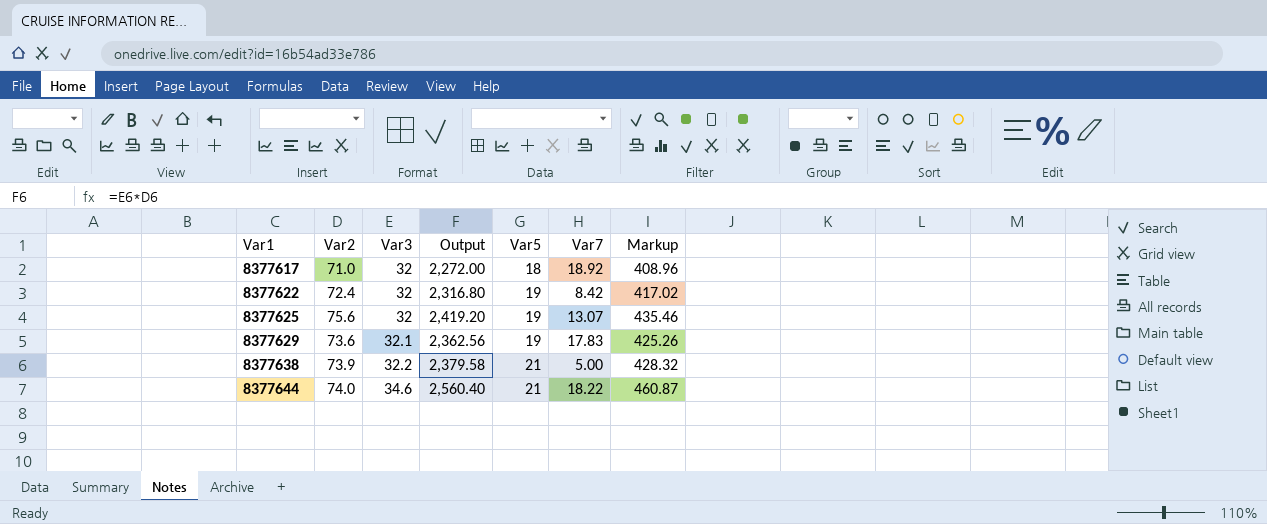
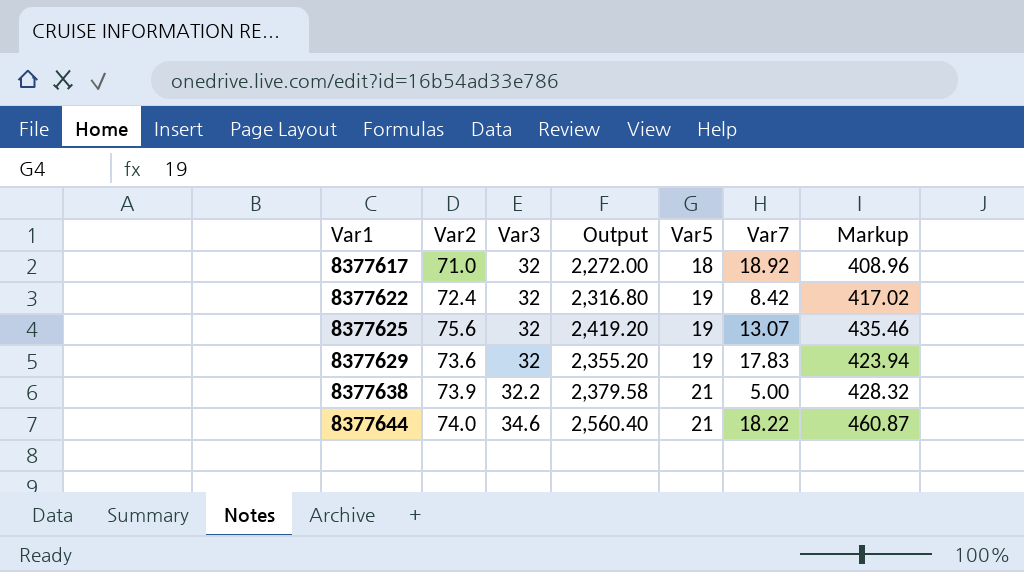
8377629 | Var3: 32.1 -> 32
8377629 | Output: 2,362.56 -> 2,355.20
8377629 | Markup: 425.26 -> 423.94

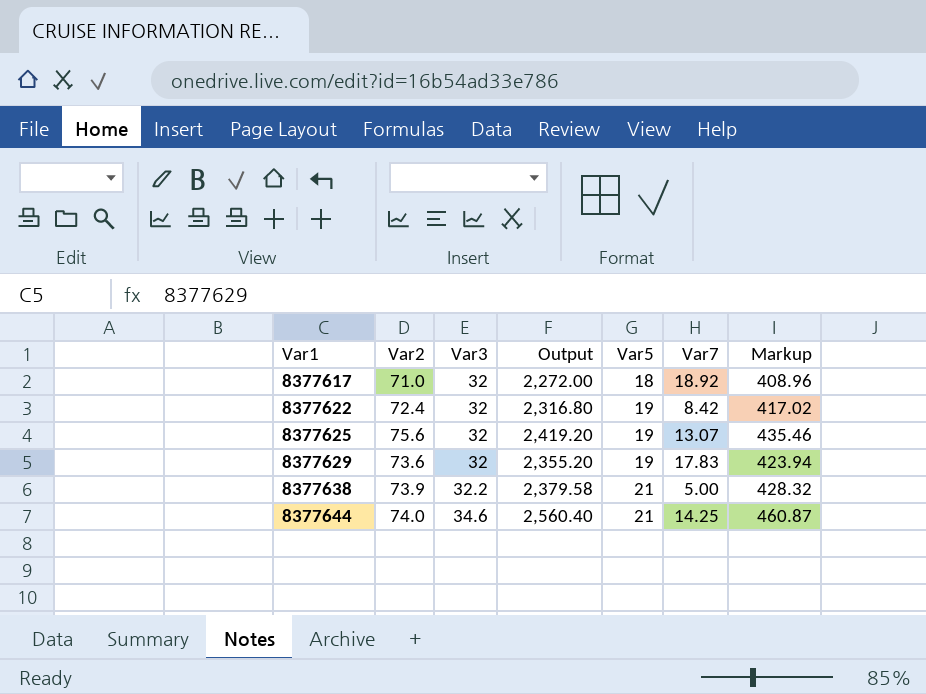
8377644 | Var7: 18.22 -> 14.25

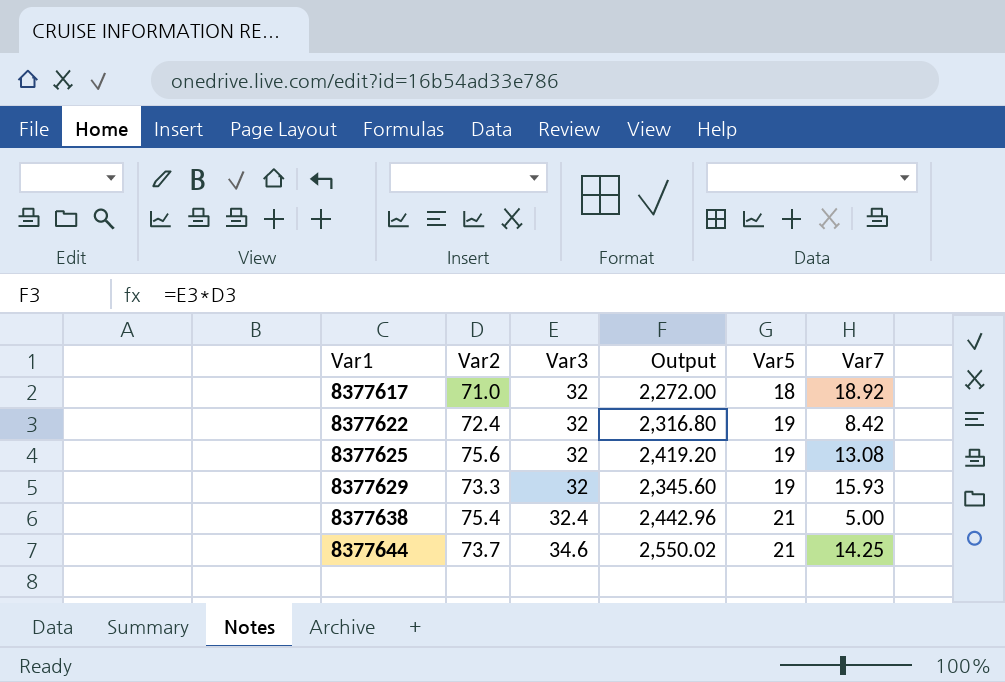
column Markup | formula: [Output] * 0.18 -> none
8377625 | Var7: 13.07 -> 13.08
8377629 | Var2: 73.6 -> 73.3
8377629 | Output: 2,355.20 -> 2,345.60
8377629 | Var7: 17.83 -> 15.93
8377638 | Var2: 73.9 -> 75.4
8377638 | Var3: 32.2 -> 32.4
8377638 | Output: 2,379.58 -> 2,442.96
8377644 | Var2: 74.0 -> 73.7
8377644 | Output: 2,560.40 -> 2,550.02

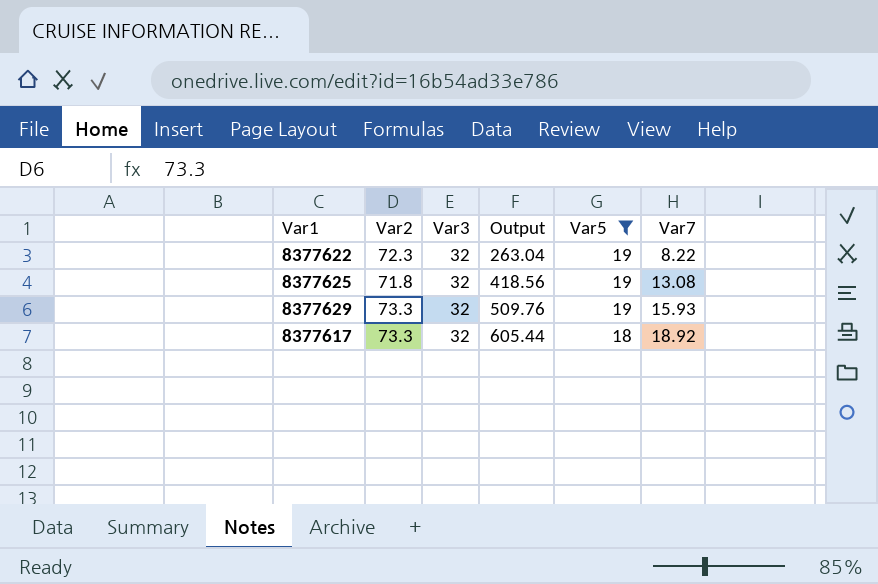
filter: none -> Var5 != 21
row order: Var1 ascending -> Output ascending
column Output | formula: [Var2] * [Var3] -> [Var3] * [Var7]
8377622 | Var2: 72.4 -> 72.3
8377622 | Var7: 8.42 -> 8.22
8377625 | Var2: 75.6 -> 71.8
8377617 | Var2: 71.0 -> 73.3

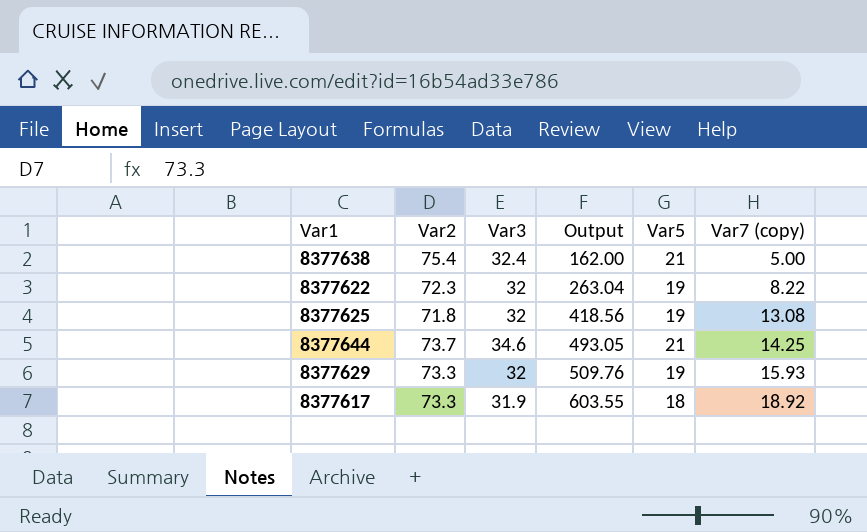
filter: Var5 != 21 -> none
column name: Var7 -> Var7 (copy)
8377617 | Var3: 32 -> 31.9
8377617 | Output: 605.44 -> 603.55

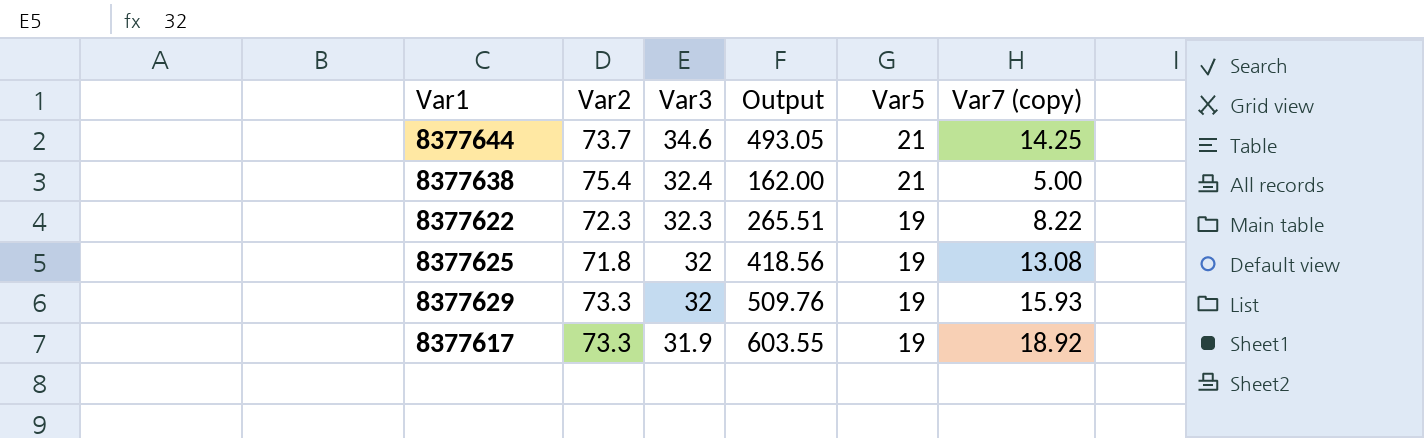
row order: Output ascending -> Var3 descending
8377622 | Var3: 32 -> 32.3
8377622 | Output: 263.04 -> 265.51
8377617 | Var5: 18 -> 19

